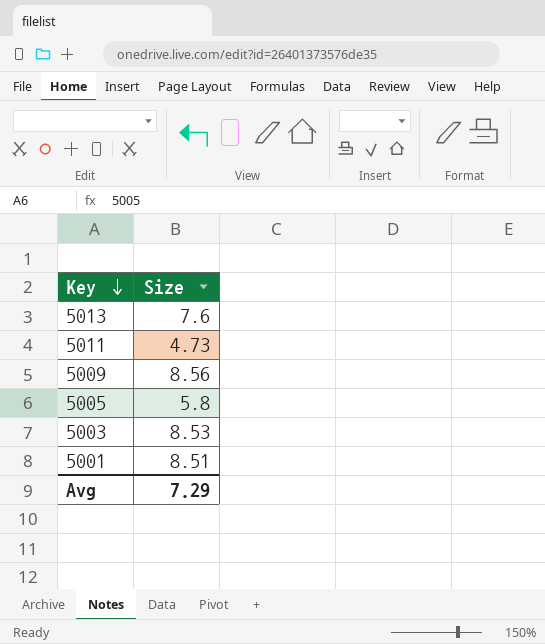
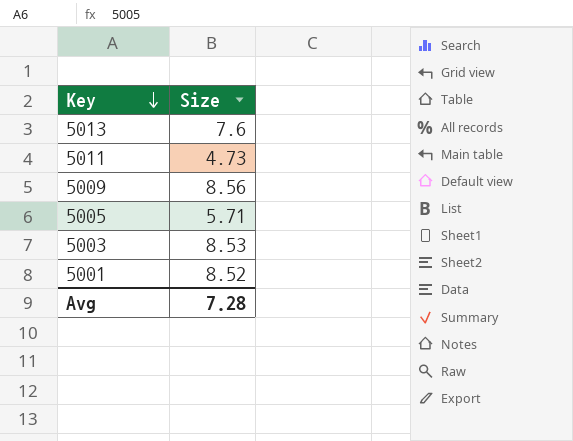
5005 | Size: 5.8 -> 5.71
5001 | Size: 8.51 -> 8.52
Avg | Size: 7.29 -> 7.28

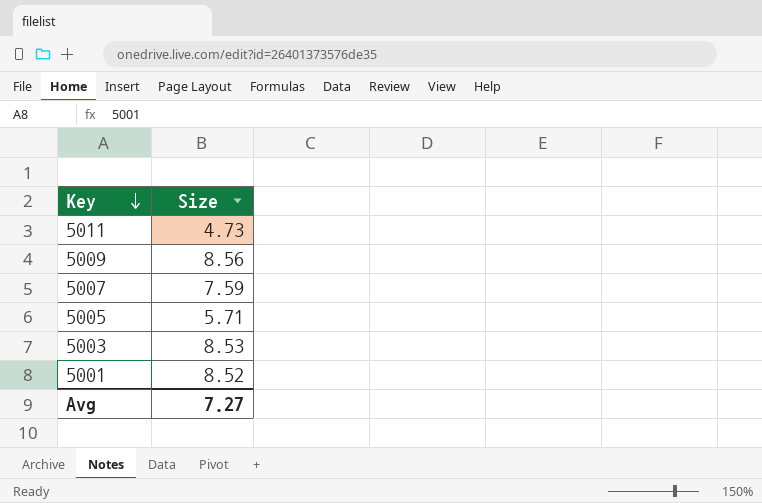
row 5013: 7.6 -> none
row 5007: none -> 7.59
Avg | Size: 7.28 -> 7.27

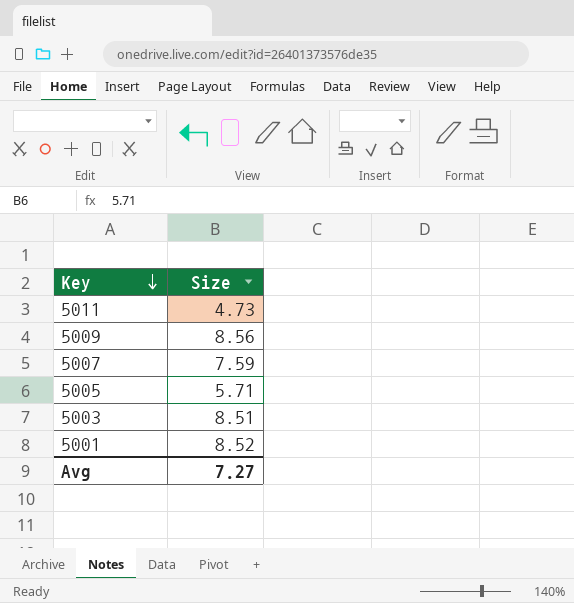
5003 | Size: 8.53 -> 8.51

